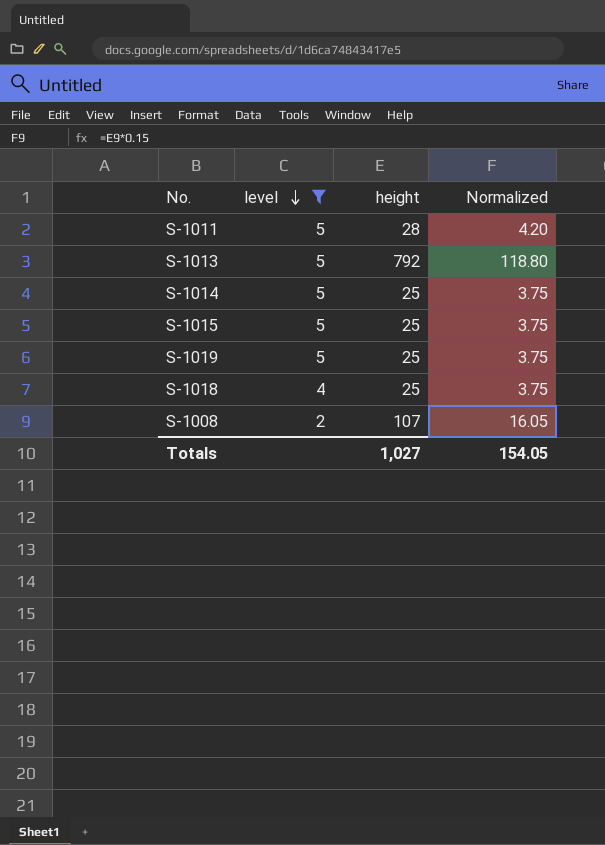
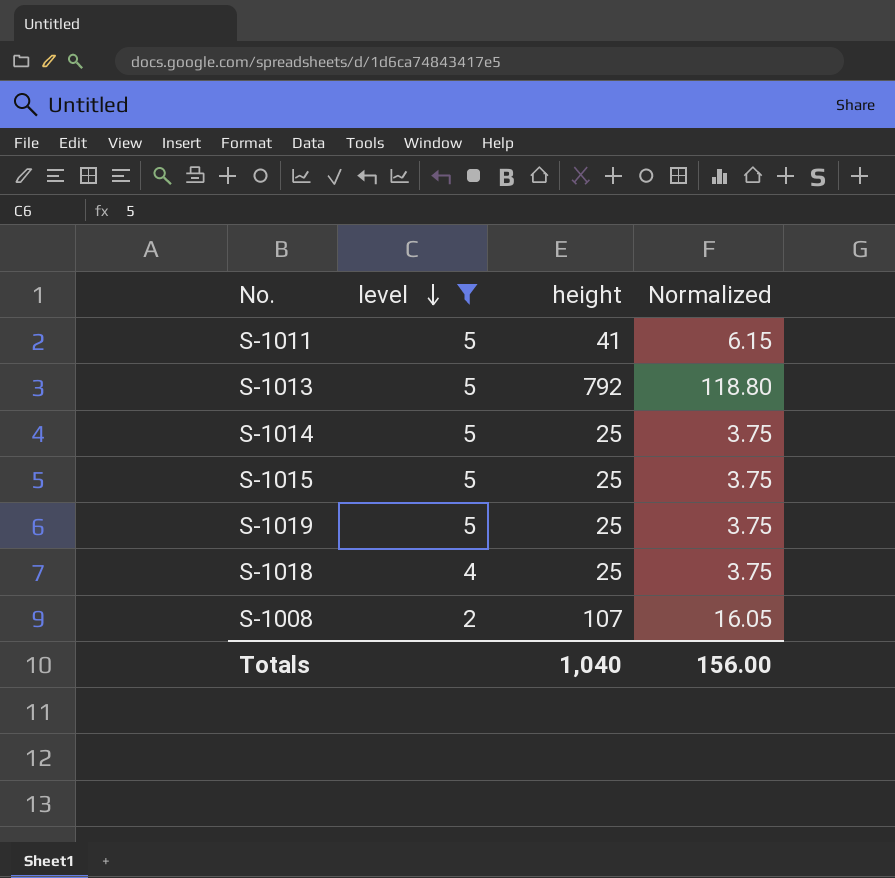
S-1011 | height: 28 -> 41
S-1011 | Normalized: 4.20 -> 6.15
Totals | height: 1,027 -> 1,040
Totals | Normalized: 154.05 -> 156.00

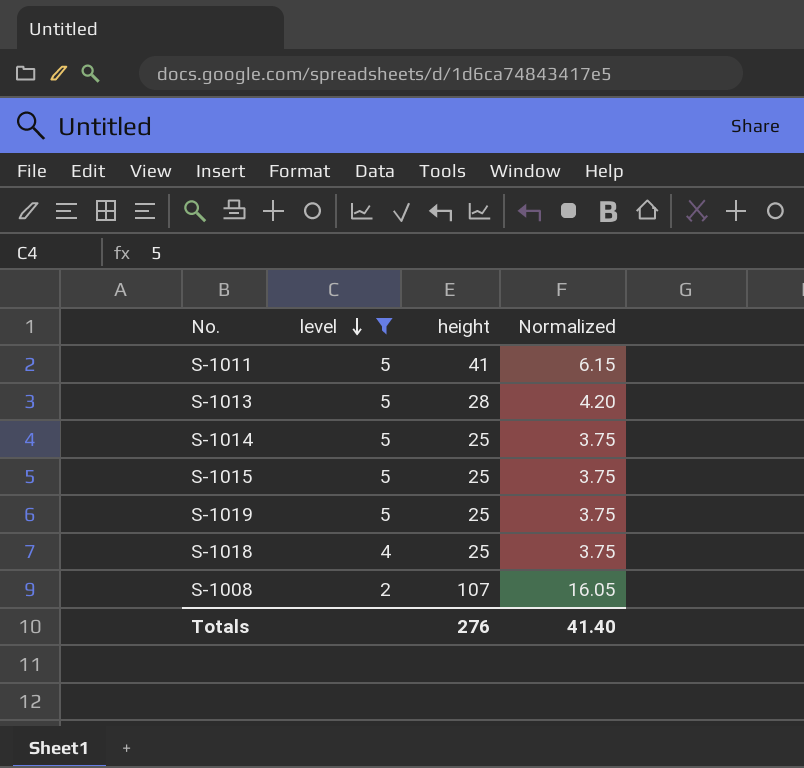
S-1013 | height: 792 -> 28
S-1013 | Normalized: 118.80 -> 4.20
Totals | height: 1,040 -> 276
Totals | Normalized: 156.00 -> 41.40

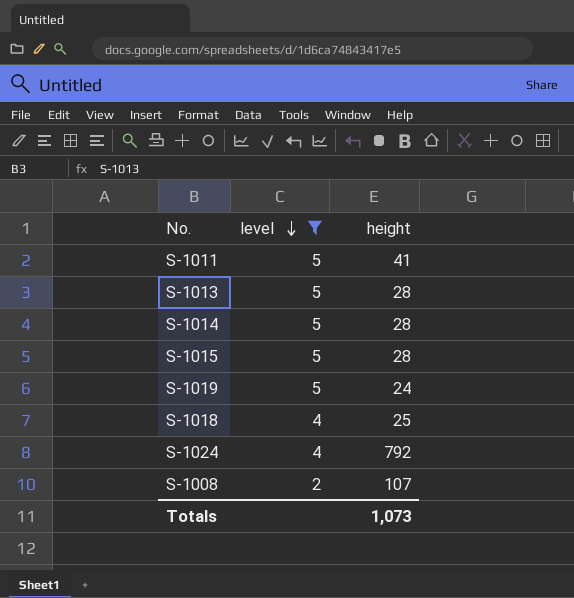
column Normalized | formula: [height] * 0.15 -> none
S-1014 | height: 25 -> 28
S-1015 | height: 25 -> 28
S-1019 | height: 25 -> 24
row S-1024: none -> 4 | 792
Totals | height: 276 -> 1,073

